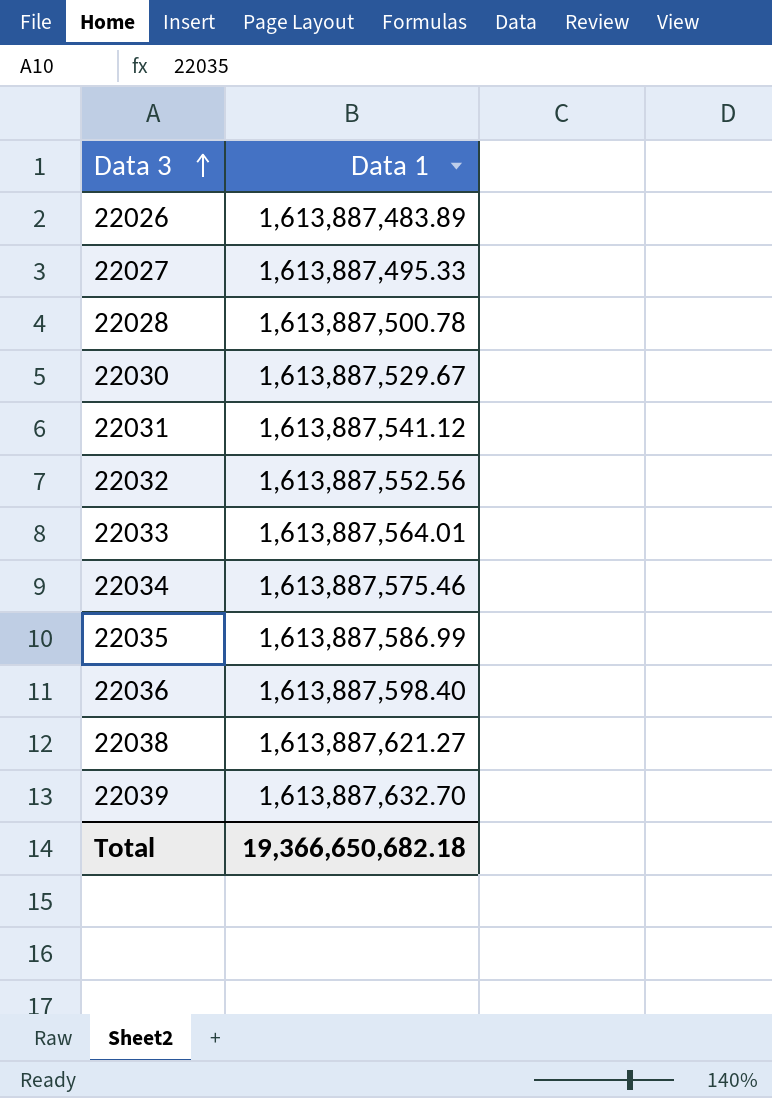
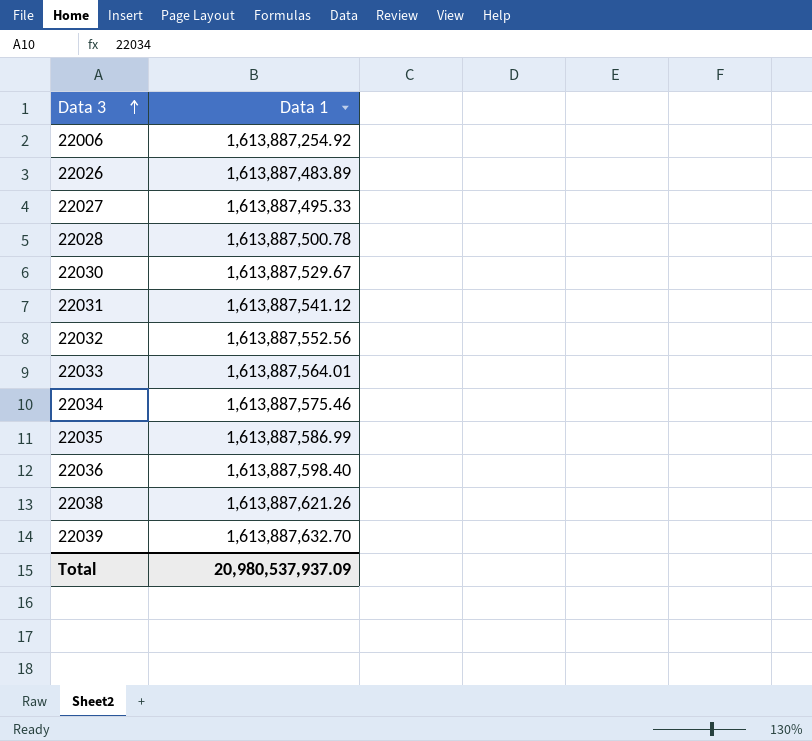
row 22006: none -> 1,613,887,254.92
22038 | Data 1: 1,613,887,621.27 -> 1,613,887,621.26
Total | Data 1: 19,366,650,682.18 -> 20,980,537,937.09

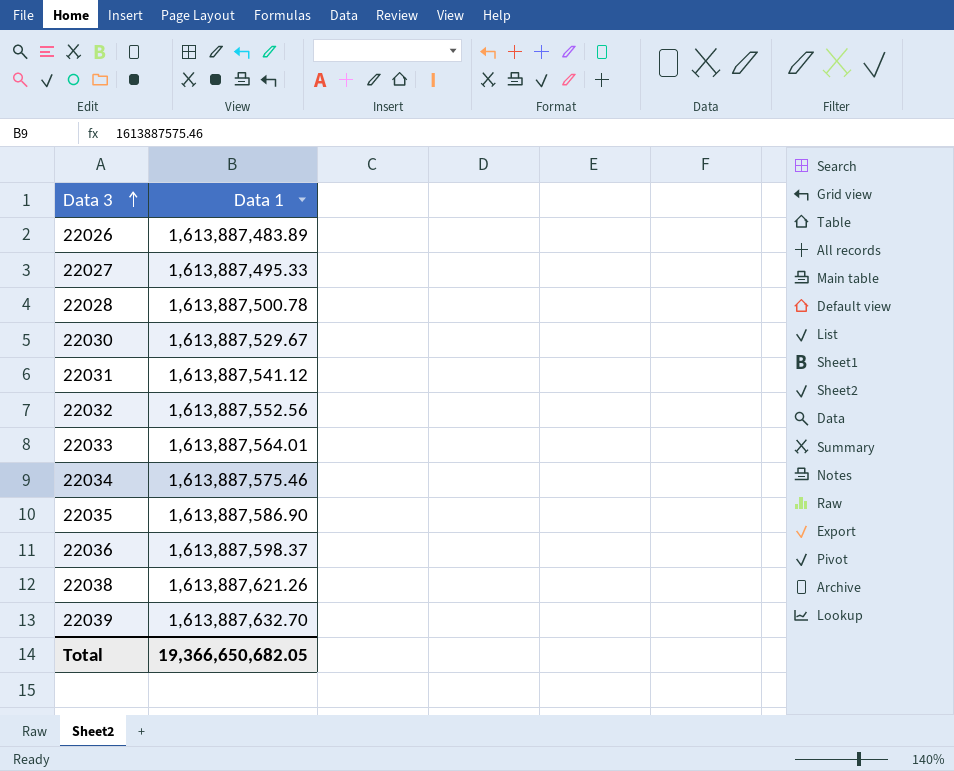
row 22006: 1,613,887,254.92 -> none
22035 | Data 1: 1,613,887,586.99 -> 1,613,887,586.90
22036 | Data 1: 1,613,887,598.40 -> 1,613,887,598.37
Total | Data 1: 20,980,537,937.09 -> 19,366,650,682.05

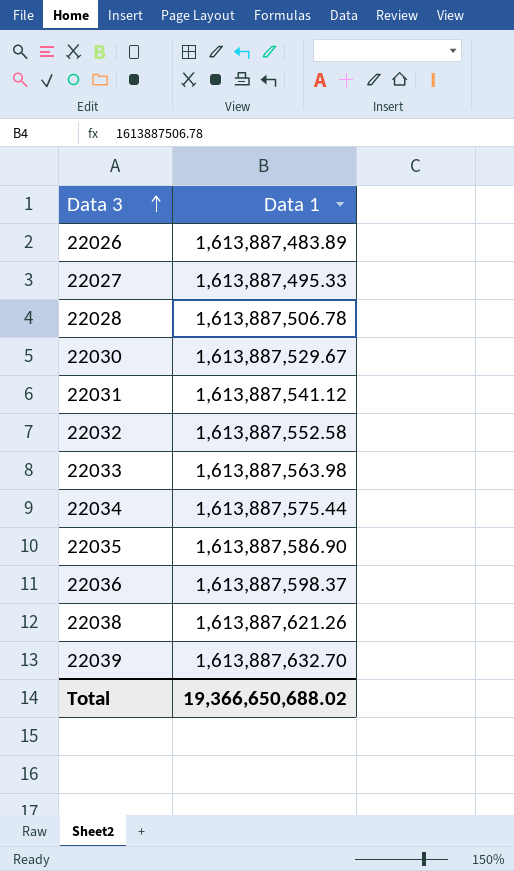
22028 | Data 1: 1,613,887,500.78 -> 1,613,887,506.78
22032 | Data 1: 1,613,887,552.56 -> 1,613,887,552.58
22033 | Data 1: 1,613,887,564.01 -> 1,613,887,563.98
22034 | Data 1: 1,613,887,575.46 -> 1,613,887,575.44
Total | Data 1: 19,366,650,682.05 -> 19,366,650,688.02

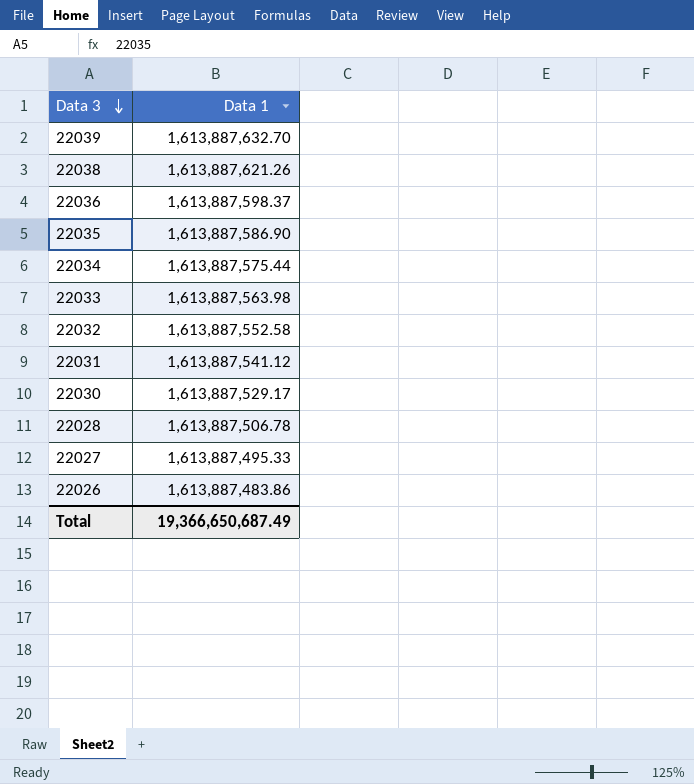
row order: Data 3 ascending -> Data 3 descending
22030 | Data 1: 1,613,887,529.67 -> 1,613,887,529.17
22026 | Data 1: 1,613,887,483.89 -> 1,613,887,483.86
Total | Data 1: 19,366,650,688.02 -> 19,366,650,687.49

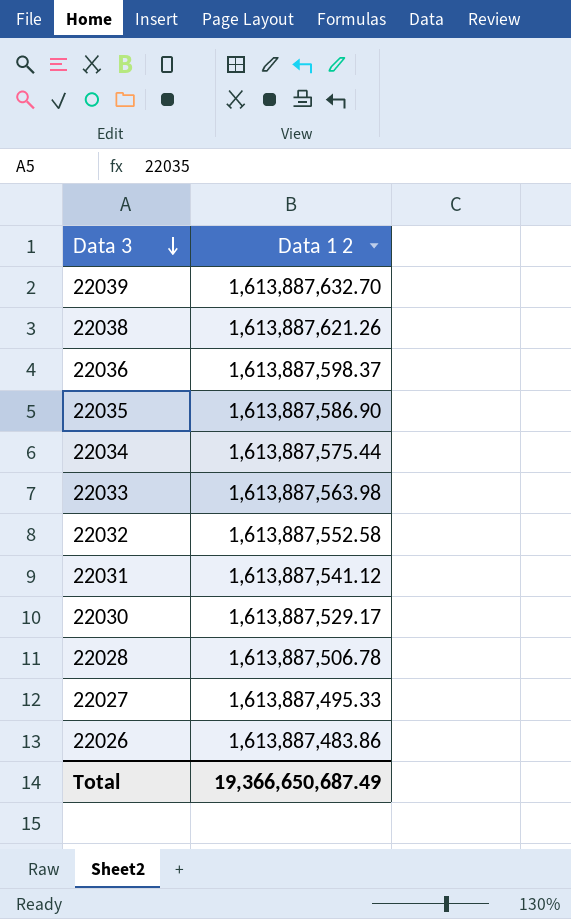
column name: Data 1 -> Data 1 2

